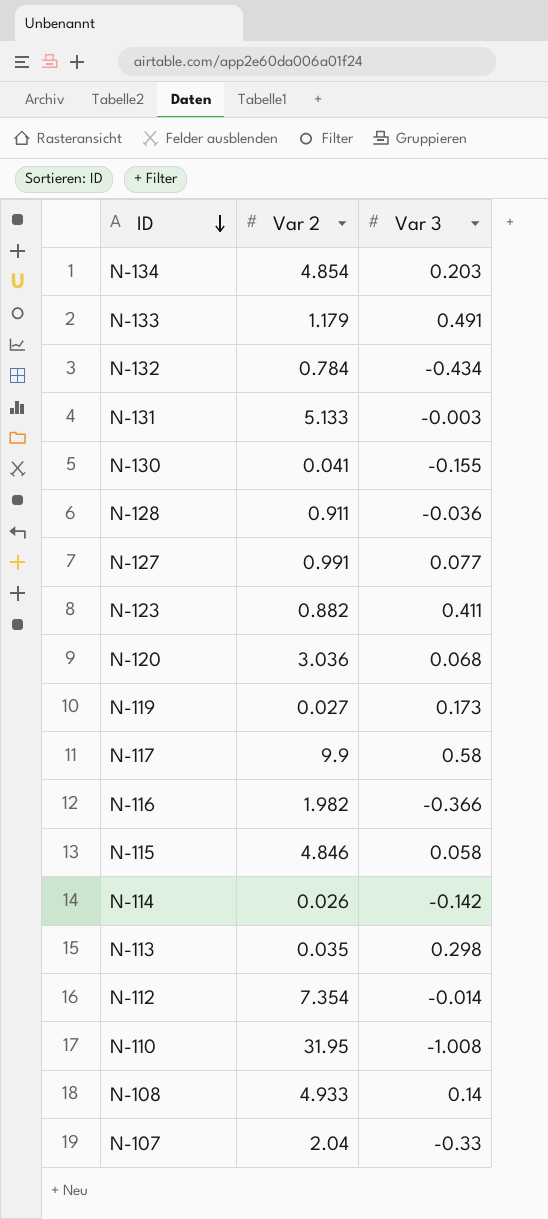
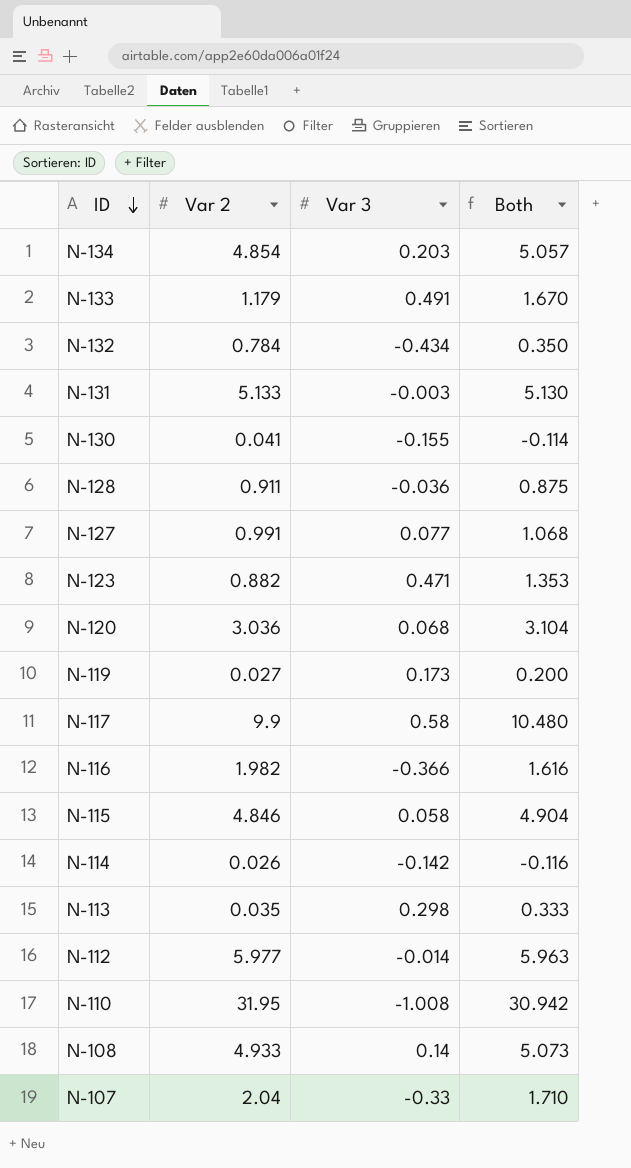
column Both | formula: none -> [Var 2] + [Var 3]
N-123 | Var 3: 0.411 -> 0.471
N-112 | Var 2: 7.354 -> 5.977

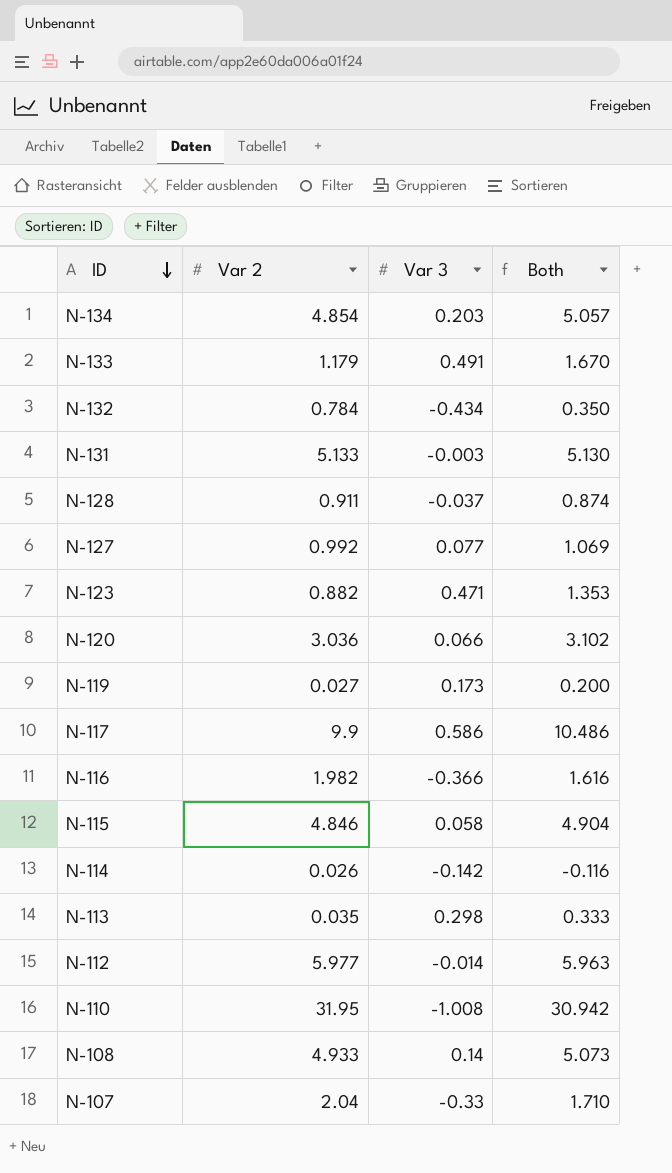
row N-130: 0.041 | -0.155 | -0.114 -> none
N-128 | Var 3: -0.036 -> -0.037
N-128 | Both: 0.875 -> 0.874
N-127 | Var 2: 0.991 -> 0.992
N-127 | Both: 1.068 -> 1.069
N-120 | Var 3: 0.068 -> 0.066
N-120 | Both: 3.104 -> 3.102
N-117 | Var 3: 0.58 -> 0.586
N-117 | Both: 10.480 -> 10.486

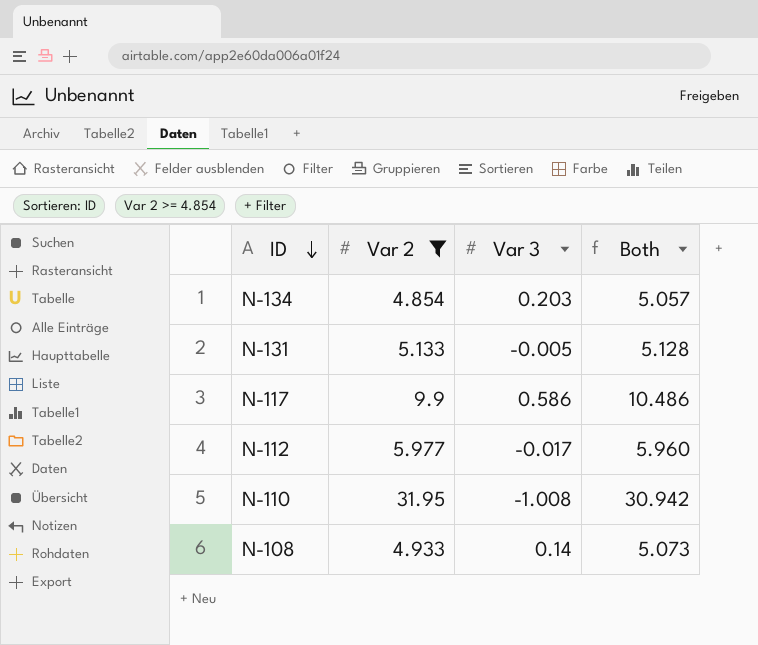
filter: none -> Var 2 >= 4.854
N-131 | Var 3: -0.003 -> -0.005
N-131 | Both: 5.130 -> 5.128
N-112 | Var 3: -0.014 -> -0.017
N-112 | Both: 5.963 -> 5.960

